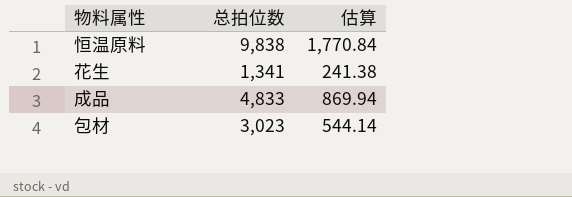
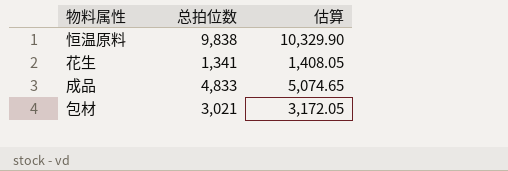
column 估算 | formula: [总拍位数] * 0.18 -> [总拍位数] * 1.05
包材 | 总拍位数: 3,023 -> 3,021

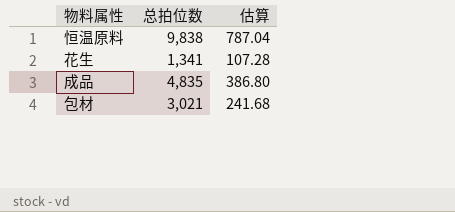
column 估算 | formula: [总拍位数] * 1.05 -> [总拍位数] * 0.08
成品 | 总拍位数: 4,833 -> 4,835

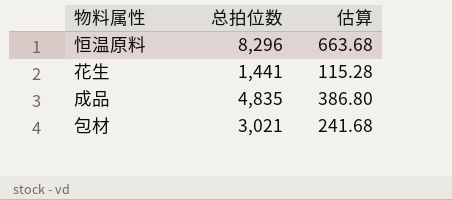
恒温原料 | 总拍位数: 9,838 -> 8,296
恒温原料 | 估算: 787.04 -> 663.68
花生 | 总拍位数: 1,341 -> 1,441
花生 | 估算: 107.28 -> 115.28

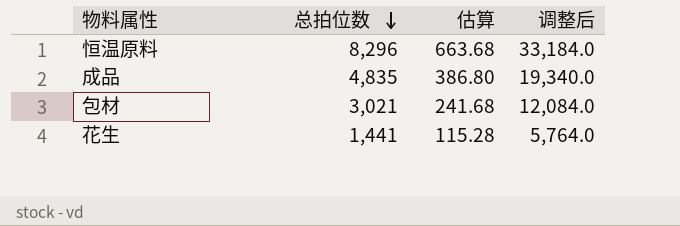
row order: none -> 总拍位数 descending
column 调整后 | formula: none -> [总拍位数] * 4

